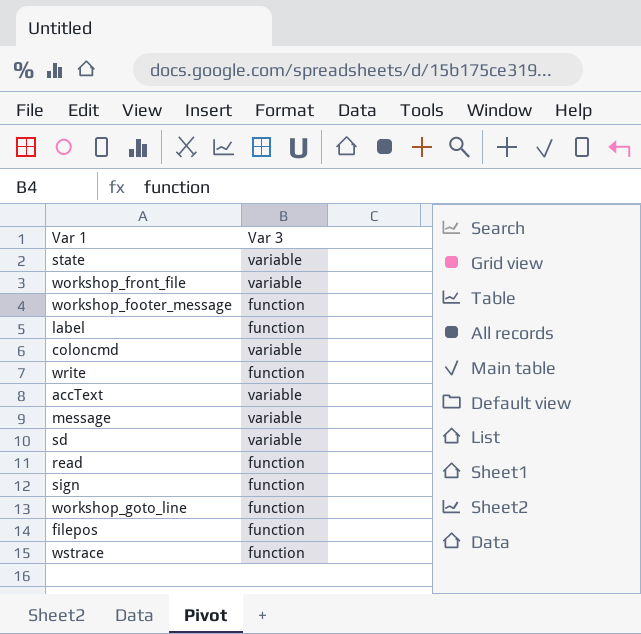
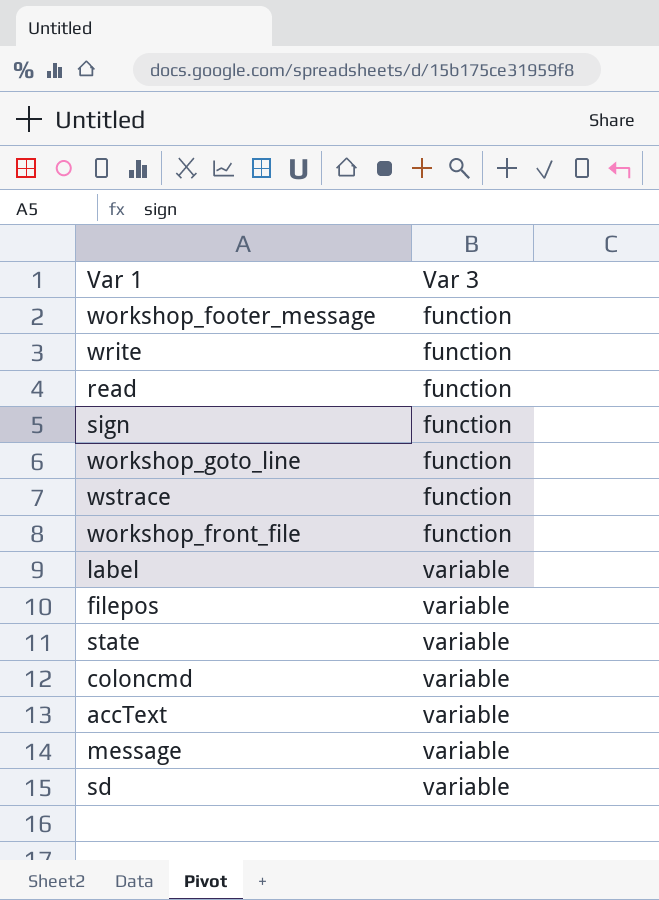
row order: none -> Var 3 ascending
workshop_front_file | Var 3: variable -> function
label | Var 3: function -> variable
filepos | Var 3: function -> variable

